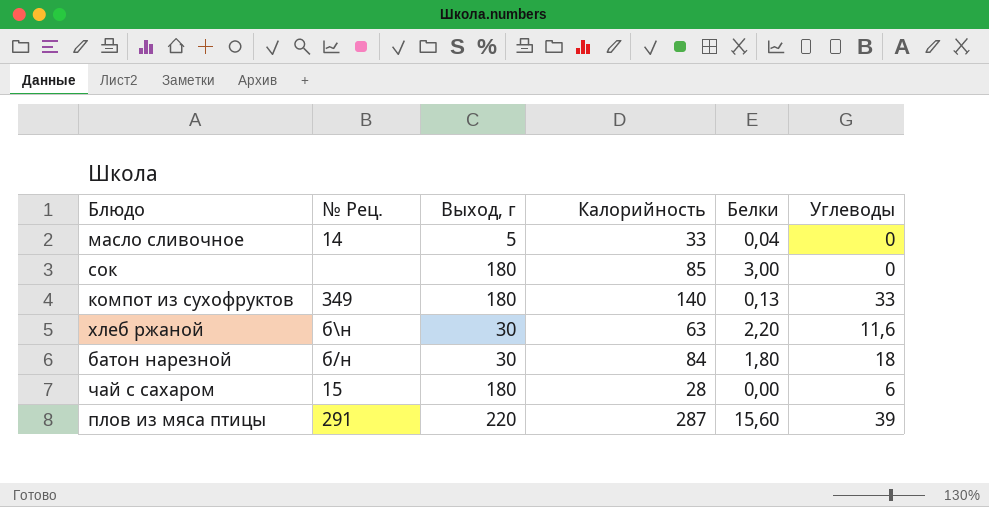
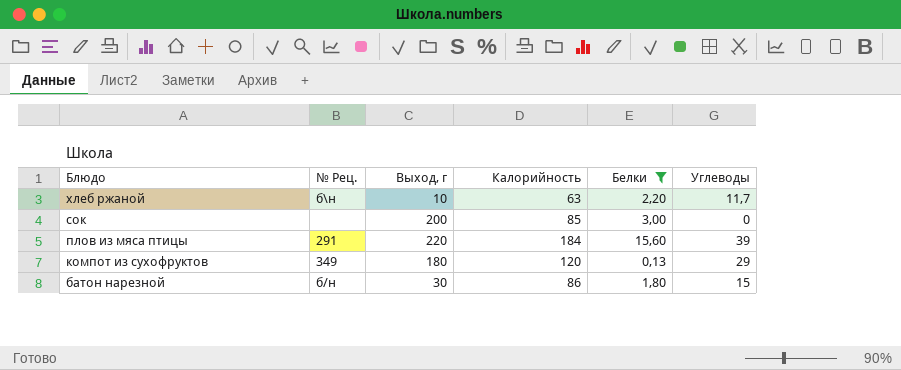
filter: none -> Белки >= 0,13
row order: none -> Блюдо descending
хлеб ржаной | Выход, г: 30 -> 10
хлеб ржаной | Углеводы: 11,6 -> 11,7
сок | Выход, г: 180 -> 200
плов из мяса птицы | Калорийность: 287 -> 184
компот из сухофруктов | Калорийность: 140 -> 120
компот из сухофруктов | Углеводы: 33 -> 29
батон нарезной | Калорийность: 84 -> 86
батон нарезной | Углеводы: 18 -> 15

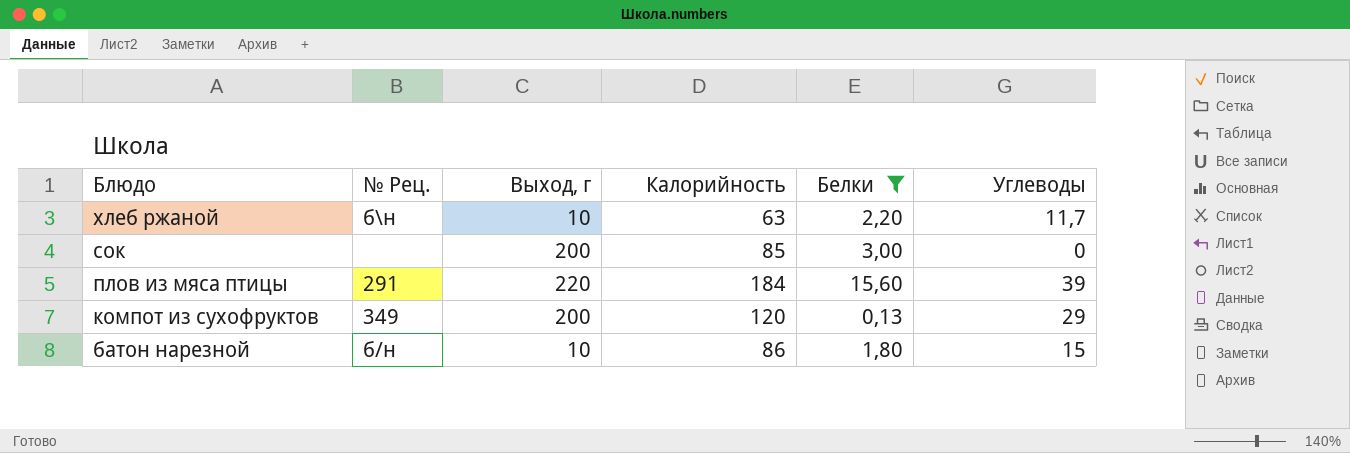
компот из сухофруктов | Выход, г: 180 -> 200
батон нарезной | Выход, г: 30 -> 10

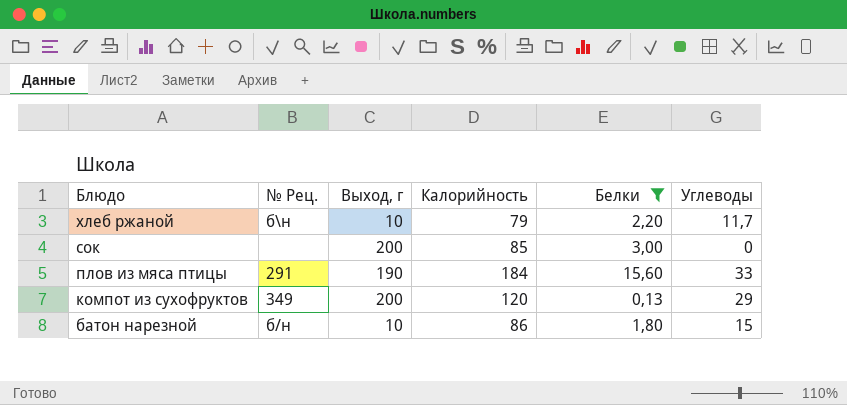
хлеб ржаной | Калорийность: 63 -> 79
плов из мяса птицы | Выход, г: 220 -> 190
плов из мяса птицы | Углеводы: 39 -> 33

